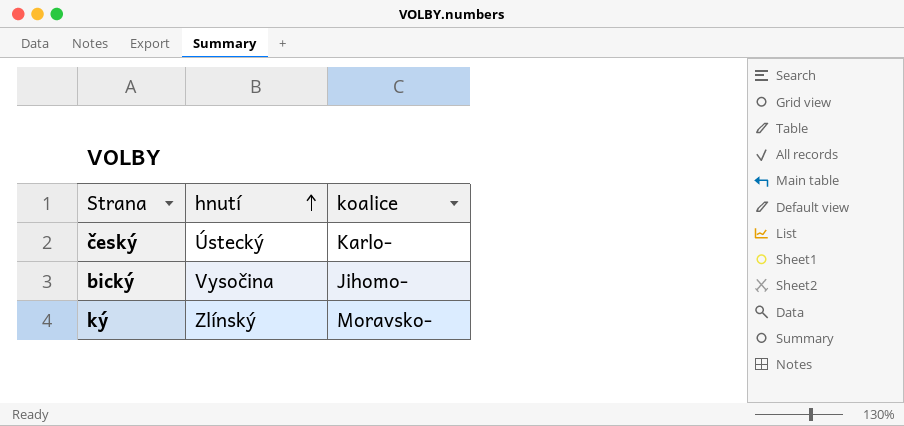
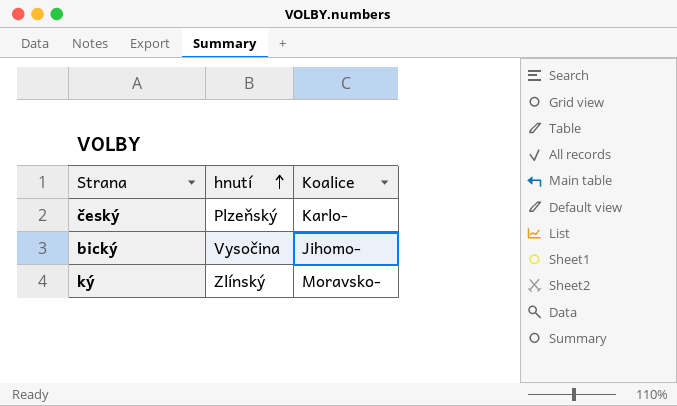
column name: koalice -> Koalice
český | hnutí: Ústecký -> Plzeňský

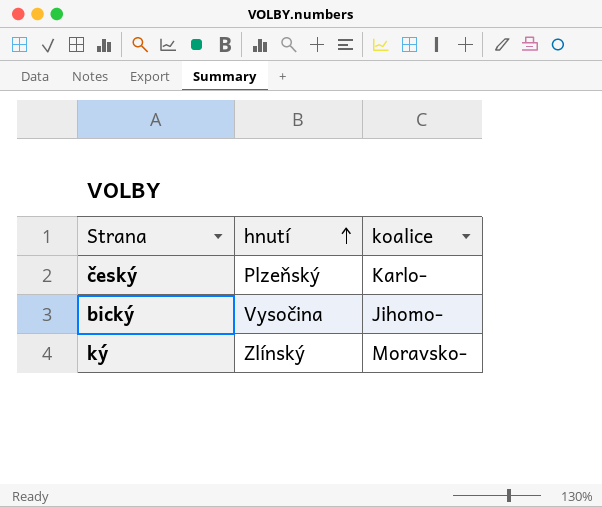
column name: Koalice -> koalice

